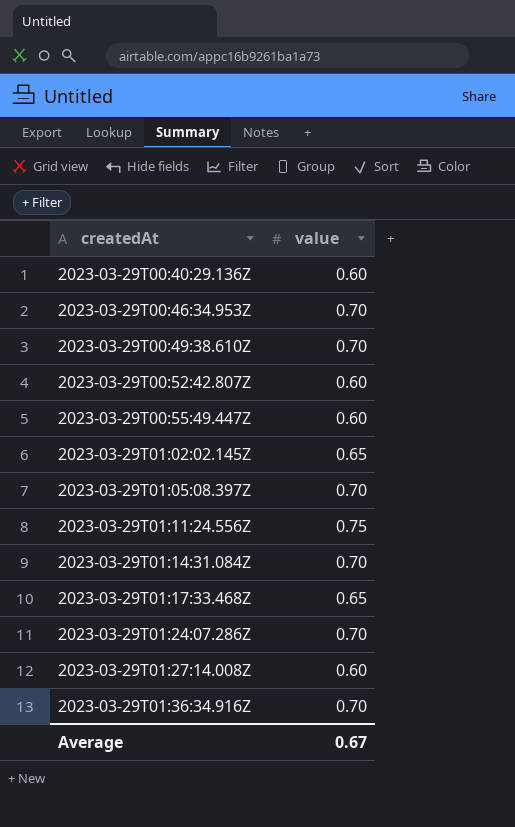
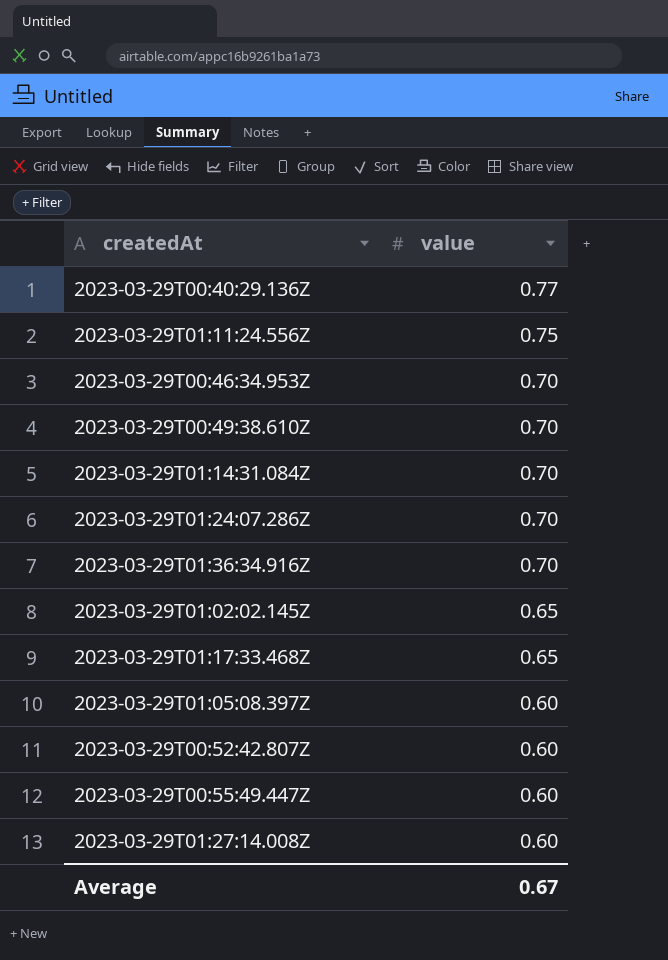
row order: createdAt ascending -> value descending
2023-03-29T00:40:29.136Z | value: 0.60 -> 0.77
2023-03-29T01:05:08.397Z | value: 0.70 -> 0.60

